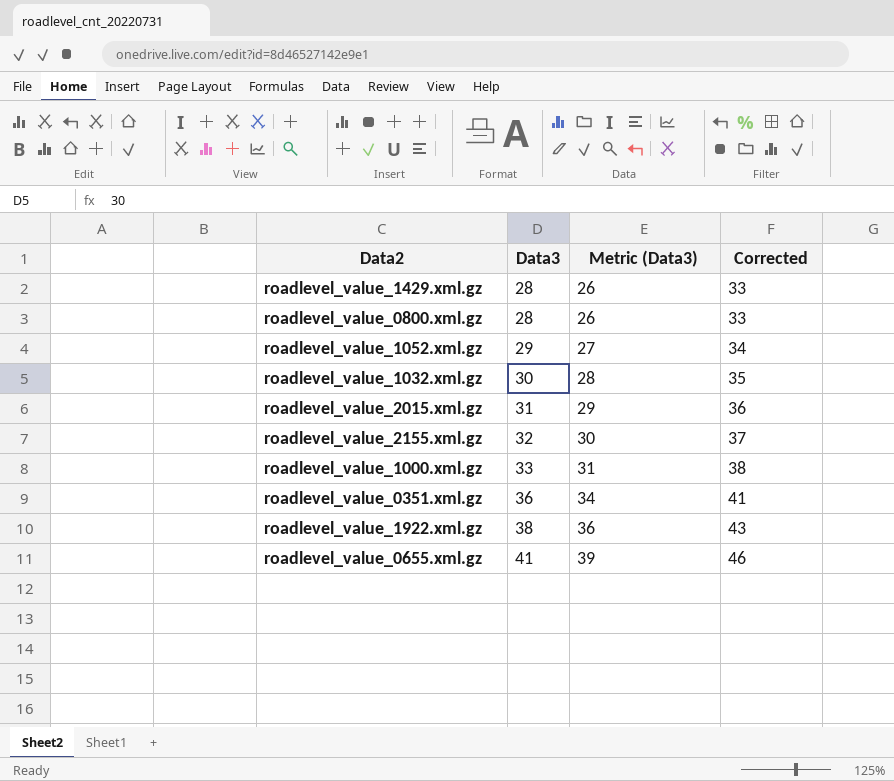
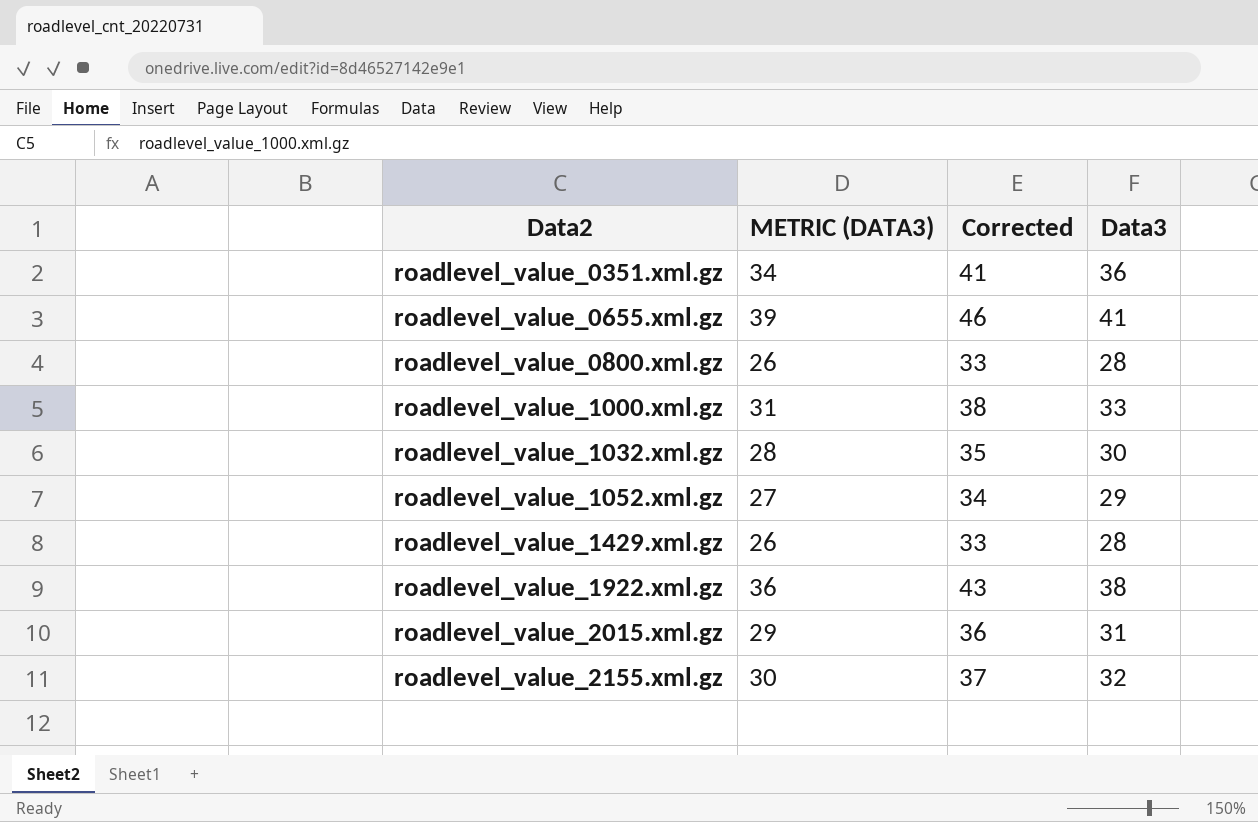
row order: Data3 ascending -> Data2 ascending
column name: Metric (Data3) -> METRIC (DATA3)
column Data3 | position: 2 -> 4

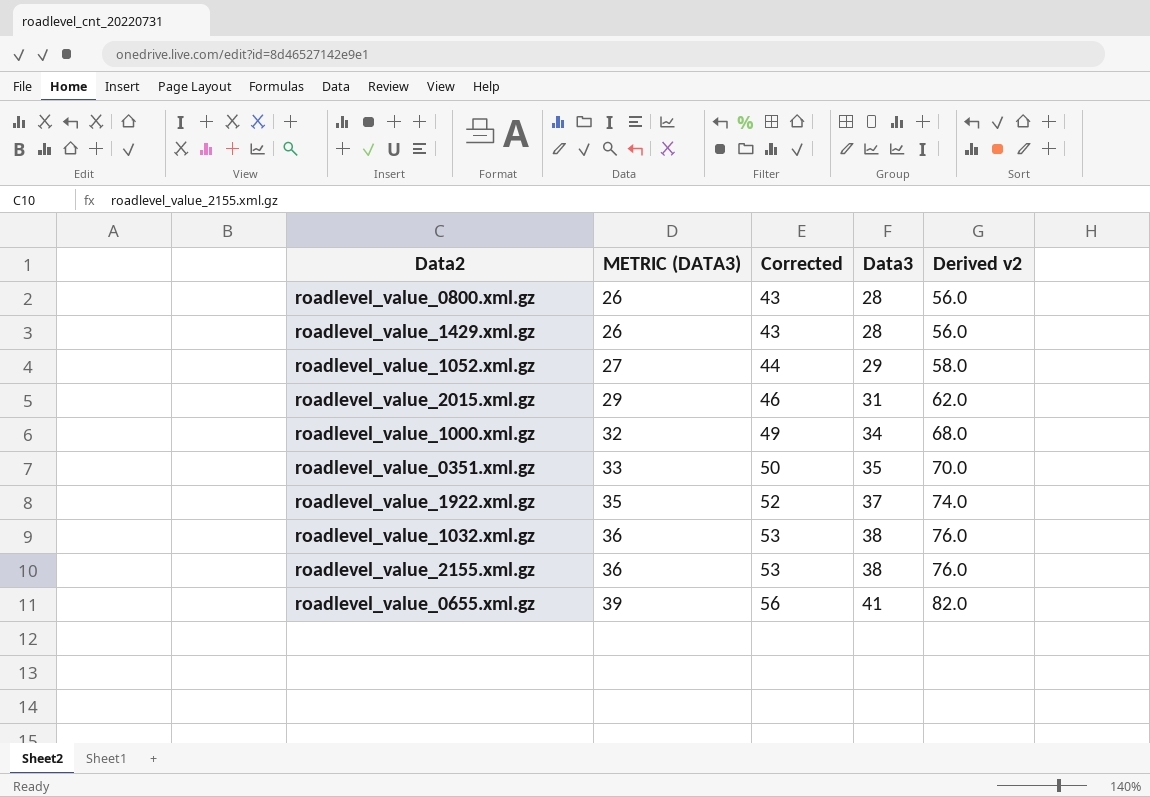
row order: Data2 ascending -> METRIC (DATA3) ascending
column Corrected | formula: [Data3] + 5 -> [Data3] + 15
column Derived v2 | formula: none -> [Data3] * 2
roadlevel_value_1000.xml.gz | METRIC (DATA3): 31 -> 32
roadlevel_value_1000.xml.gz | Data3: 33 -> 34
roadlevel_value_0351.xml.gz | METRIC (DATA3): 34 -> 33
roadlevel_value_0351.xml.gz | Data3: 36 -> 35
roadlevel_value_1922.xml.gz | METRIC (DATA3): 36 -> 35
roadlevel_value_1922.xml.gz | Data3: 38 -> 37
roadlevel_value_1032.xml.gz | METRIC (DATA3): 28 -> 36
roadlevel_value_1032.xml.gz | Data3: 30 -> 38
roadlevel_value_2155.xml.gz | METRIC (DATA3): 30 -> 36
roadlevel_value_2155.xml.gz | Data3: 32 -> 38

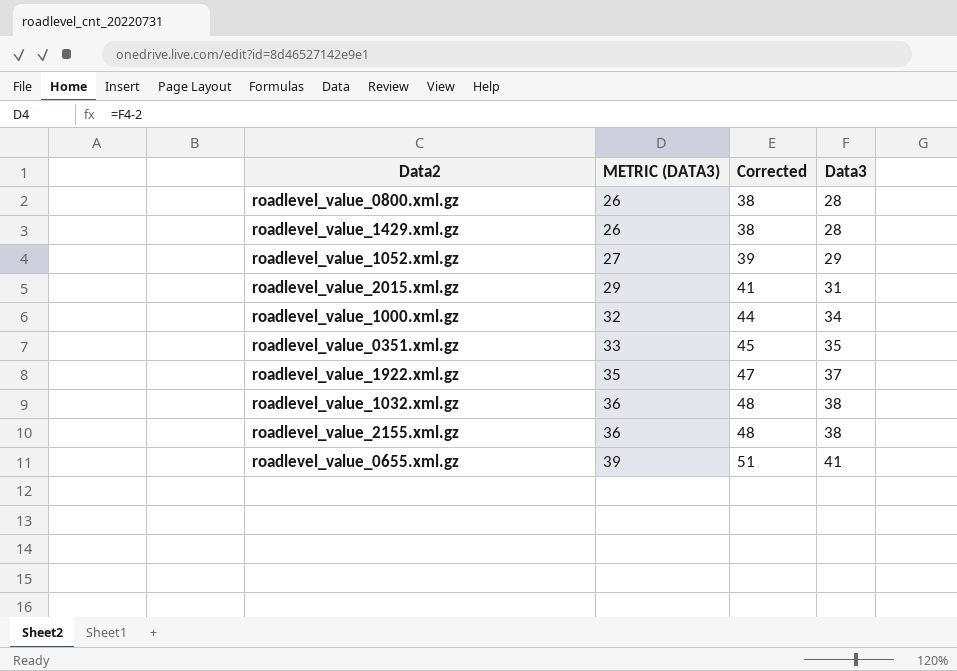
column Derived v2 | formula: [Data3] * 2 -> none
column Corrected | formula: [Data3] + 15 -> [Data3] + 10

